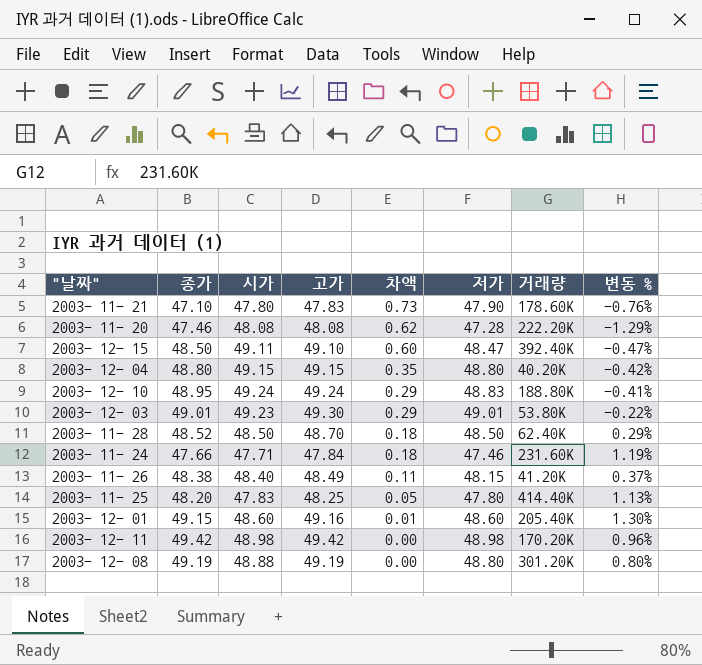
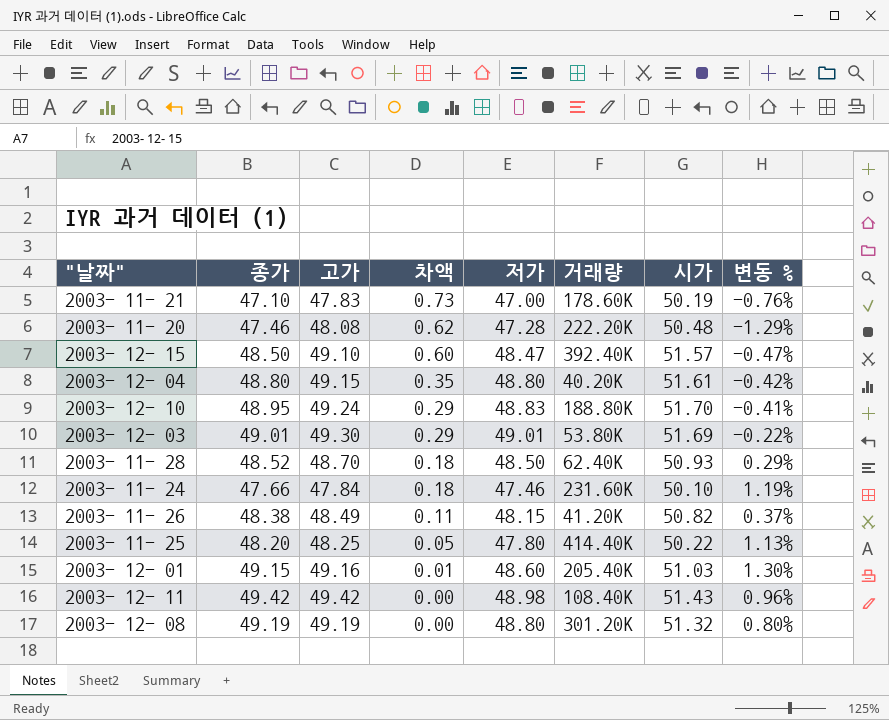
column 시가 | position: 3 -> 7
2003- 11- 21 | 저가: 47.90 -> 47.00
2003- 11- 21 | 시가: 47.80 -> 50.19
2003- 11- 20 | 시가: 48.08 -> 50.48
2003- 12- 15 | 시가: 49.11 -> 51.57
2003- 12- 04 | 시가: 49.15 -> 51.61
2003- 12- 10 | 시가: 49.24 -> 51.70
2003- 12- 03 | 시가: 49.23 -> 51.69
2003- 11- 28 | 시가: 48.50 -> 50.93
2003- 11- 24 | 시가: 47.71 -> 50.10
2003- 11- 26 | 시가: 48.40 -> 50.82
2003- 11- 25 | 시가: 47.83 -> 50.22
2003- 12- 01 | 시가: 48.60 -> 51.03
2003- 12- 11 | 거래량: 170.20K -> 108.40K
2003- 12- 11 | 시가: 48.98 -> 51.43
2003- 12- 08 | 시가: 48.88 -> 51.32

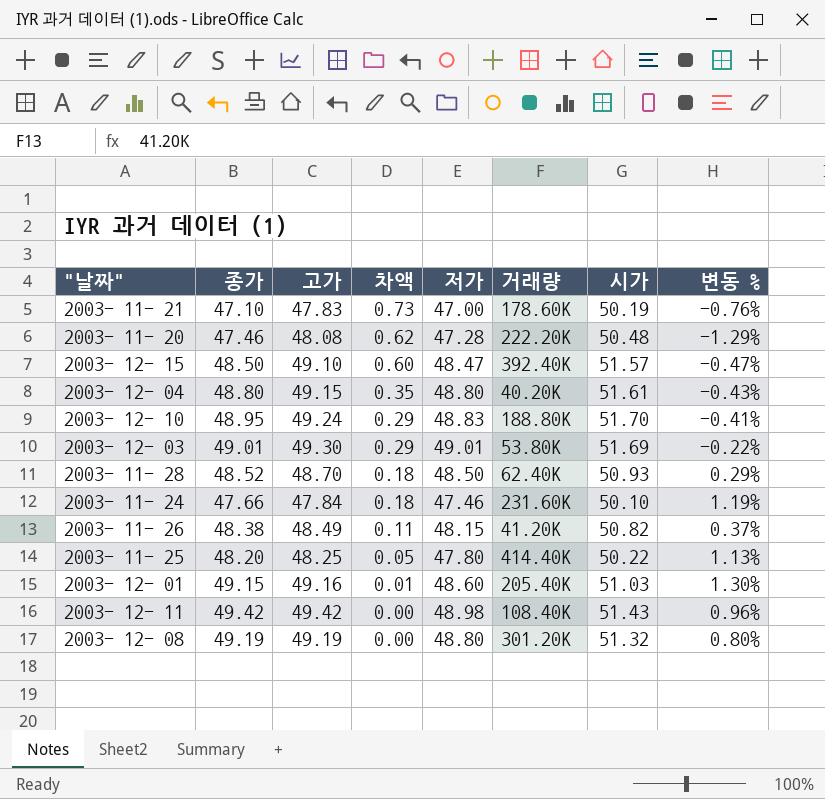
2003- 12- 04 | 변동 %: -0.42% -> -0.43%

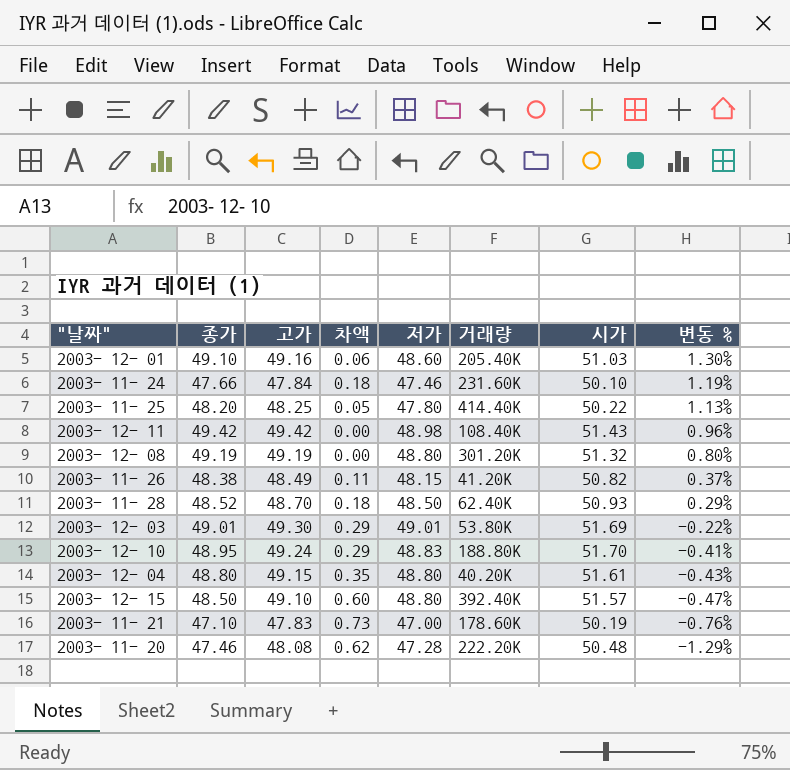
row order: 차액 descending -> 변동 % descending
2003- 12- 01 | 종가: 49.15 -> 49.10
2003- 12- 01 | 차액: 0.01 -> 0.06
2003- 12- 15 | 저가: 48.47 -> 48.80

